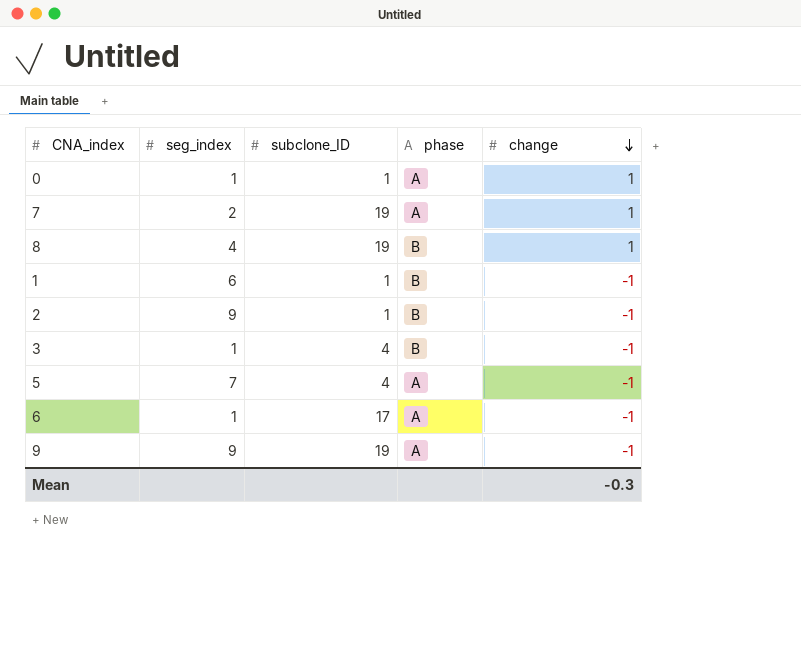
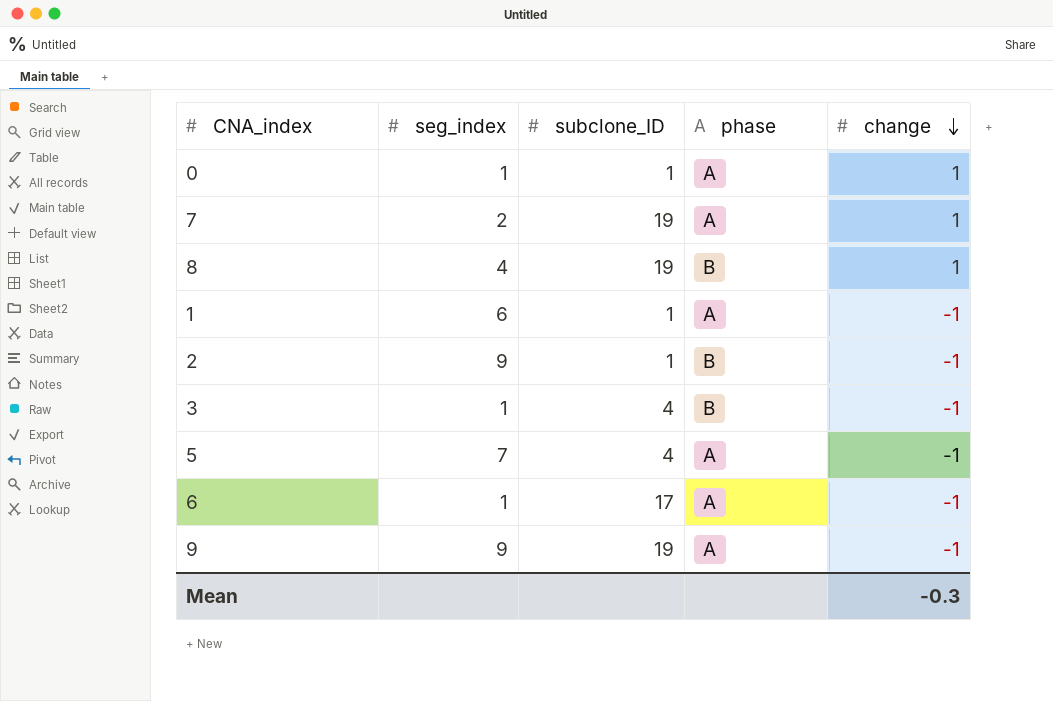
1 | phase: B -> A

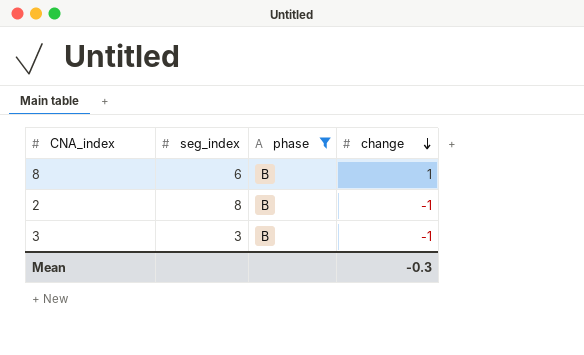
filter: none -> phase = B
column subclone_ID | position: 3 -> none
8 | seg_index: 4 -> 6
2 | seg_index: 9 -> 8
3 | seg_index: 1 -> 3

